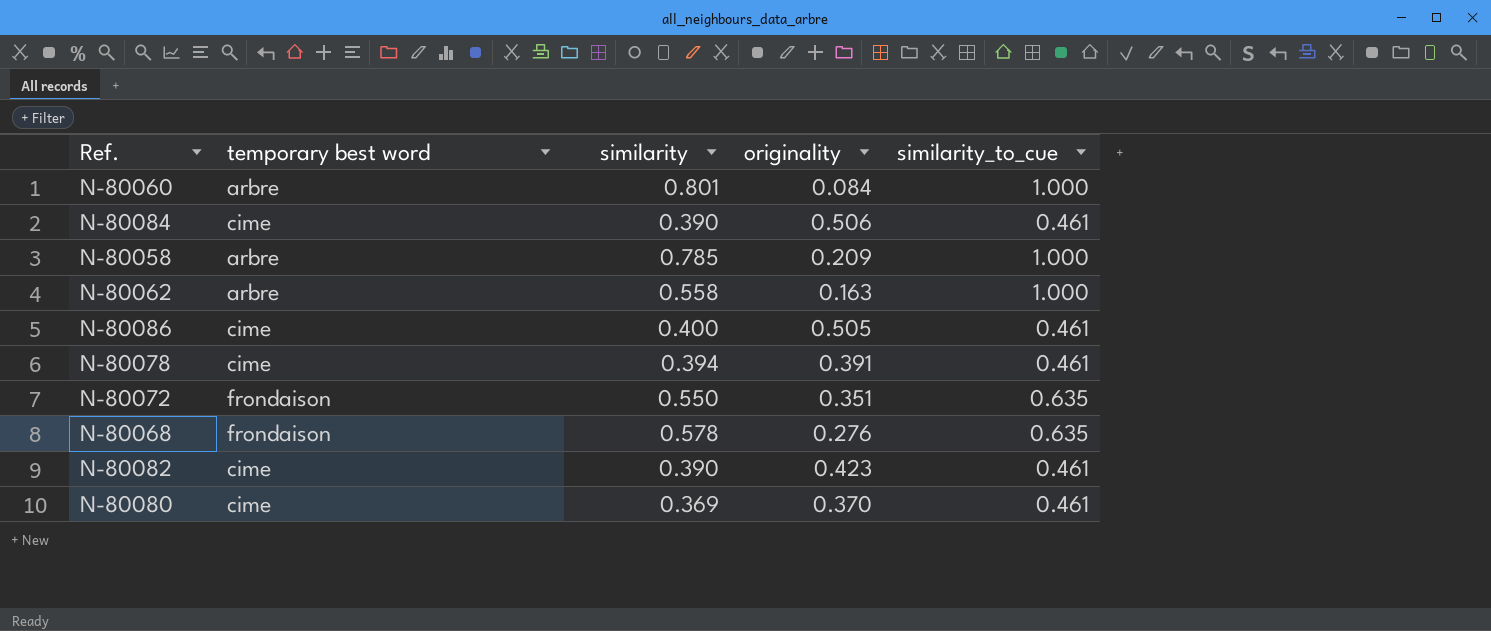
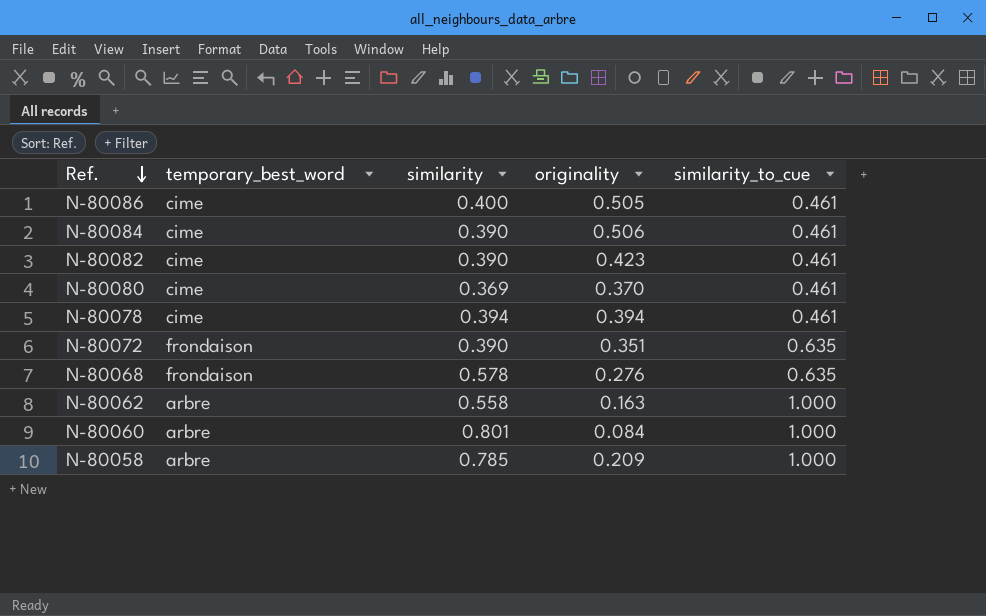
row order: none -> Ref. descending
column name: temporary best word -> temporary_best_word
N-80078 | originality: 0.391 -> 0.394
N-80072 | similarity: 0.550 -> 0.390

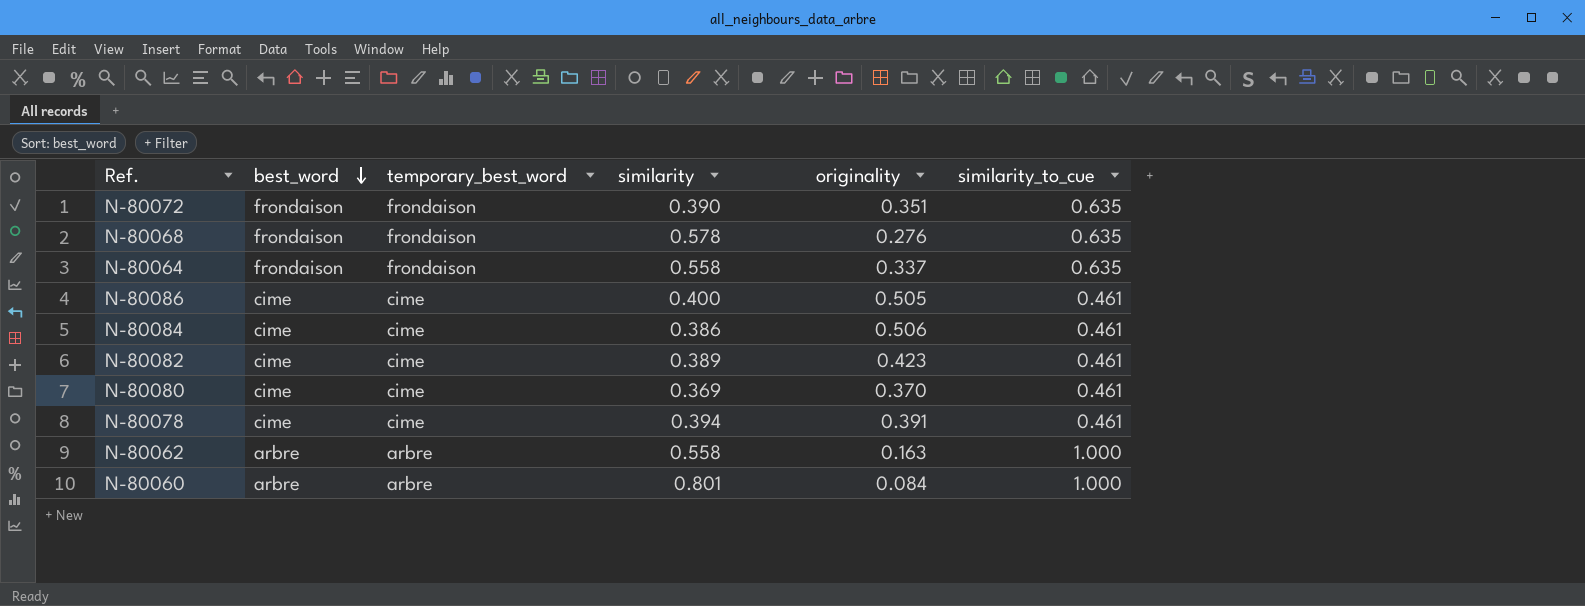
row order: Ref. descending -> best_word descending
column best_word | position: none -> 2
row N-80058: arbre | 0.785 | 0.209 | 1.000 -> none
row N-80064: none -> frondaison | frondaison | 0.558 | 0.337 | 0.635
N-80084 | similarity: 0.390 -> 0.386
N-80082 | similarity: 0.390 -> 0.389
N-80078 | originality: 0.394 -> 0.391

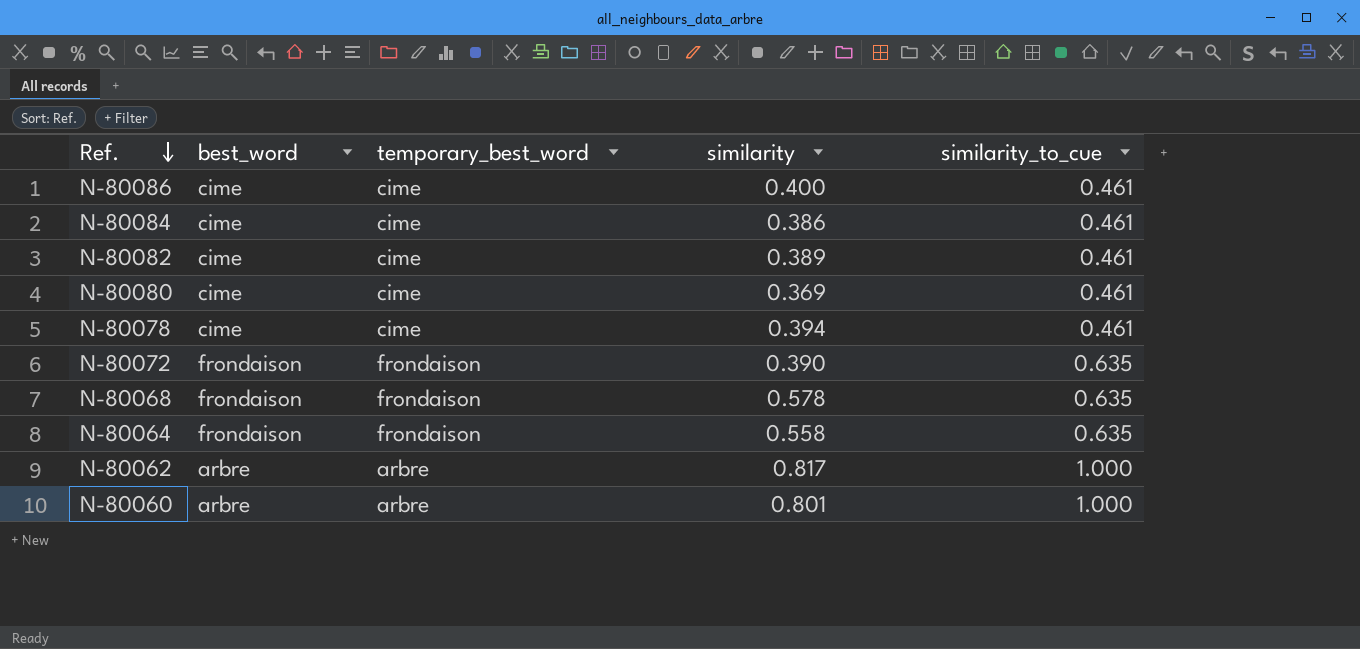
row order: best_word descending -> Ref. descending
column originality | position: 5 -> none
N-80062 | similarity: 0.558 -> 0.817

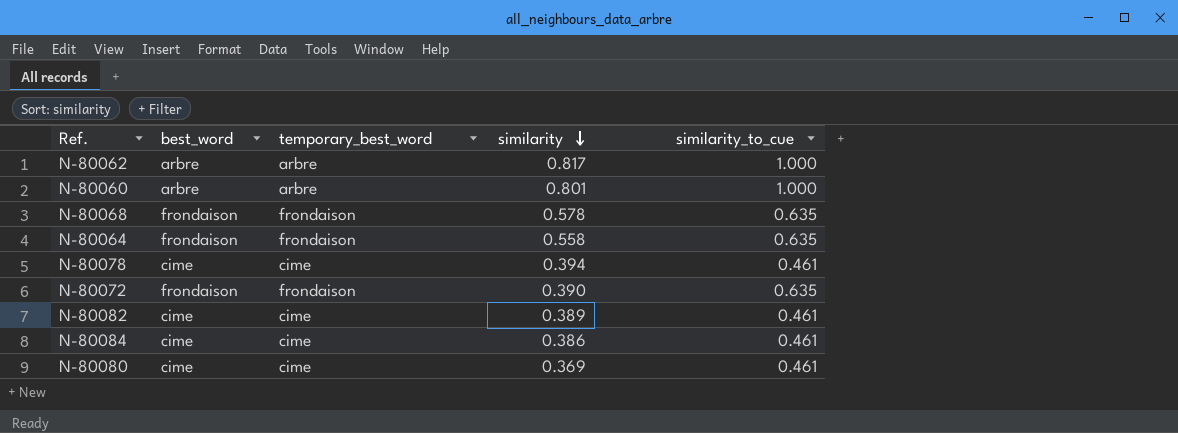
row order: Ref. descending -> similarity descending
row N-80086: cime | cime | 0.400 | 0.461 -> none

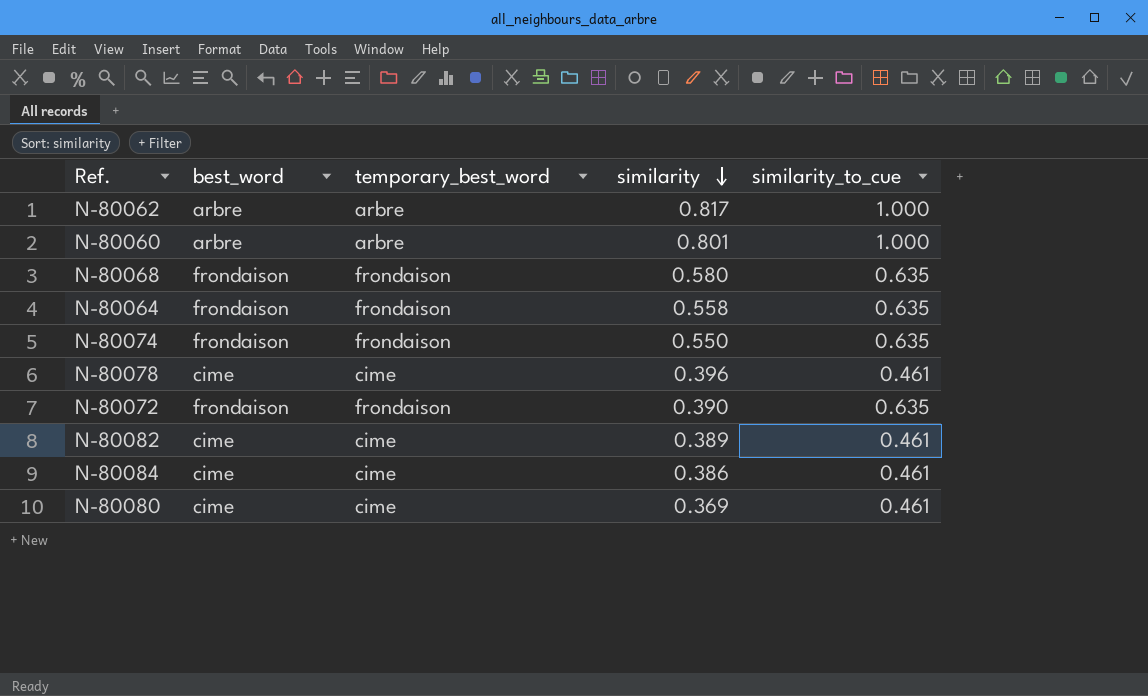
N-80068 | similarity: 0.578 -> 0.580
row N-80074: none -> frondaison | frondaison | 0.550 | 0.635
N-80078 | similarity: 0.394 -> 0.396

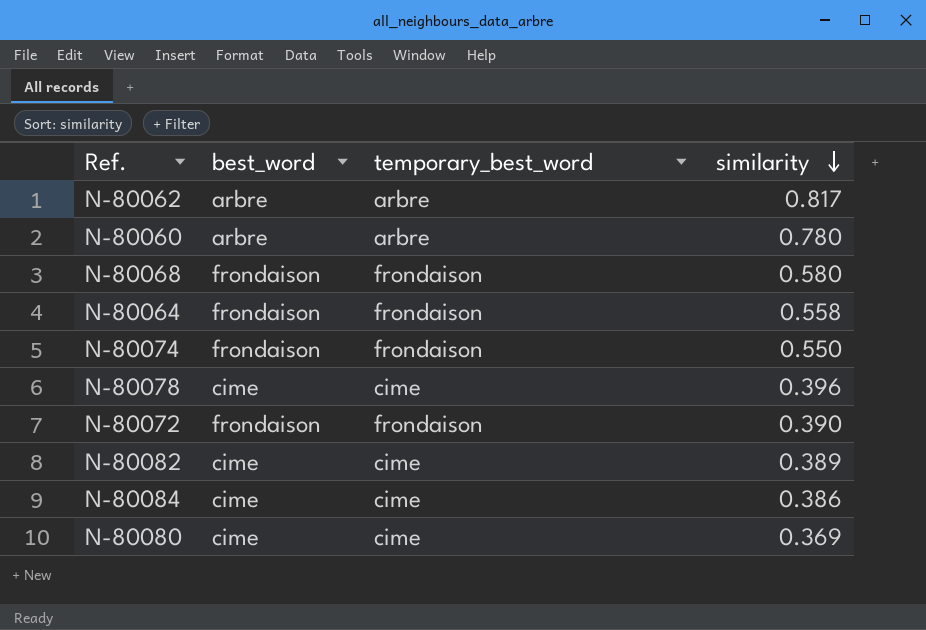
column similarity_to_cue | position: 5 -> none
N-80060 | similarity: 0.801 -> 0.780

